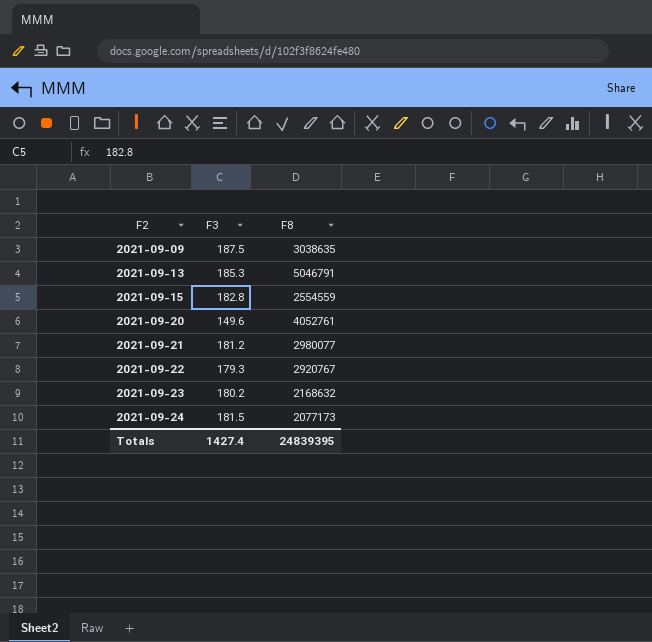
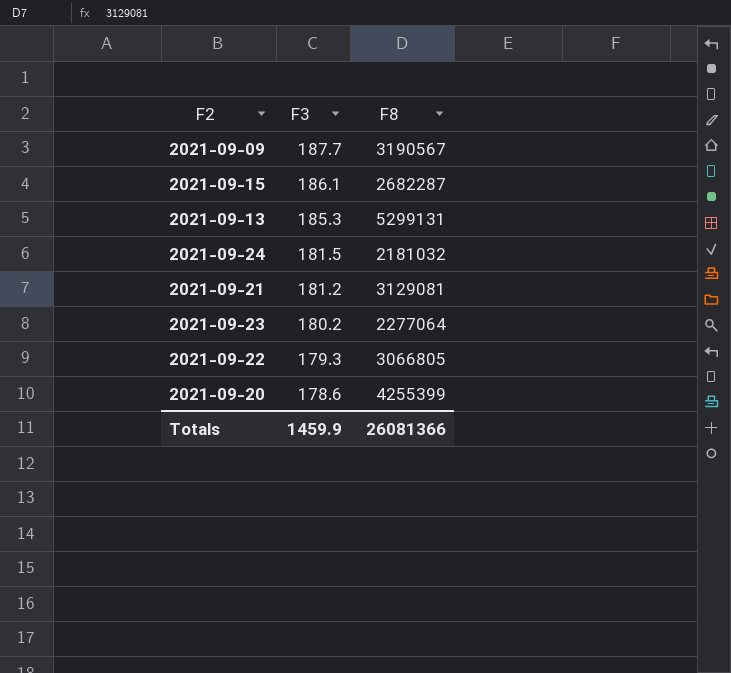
row order: F2 ascending -> F3 descending
2021-09-09 | F3: 187.5 -> 187.7
2021-09-09 | F8: 3038635 -> 3190567
2021-09-15 | F3: 182.8 -> 186.1
2021-09-15 | F8: 2554559 -> 2682287
2021-09-13 | F8: 5046791 -> 5299131
2021-09-24 | F8: 2077173 -> 2181032
2021-09-21 | F8: 2980077 -> 3129081
2021-09-23 | F8: 2168632 -> 2277064
2021-09-22 | F8: 2920767 -> 3066805
2021-09-20 | F3: 149.6 -> 178.6
2021-09-20 | F8: 4052761 -> 4255399
Totals | F3: 1427.4 -> 1459.9
Totals | F8: 24839395 -> 26081366

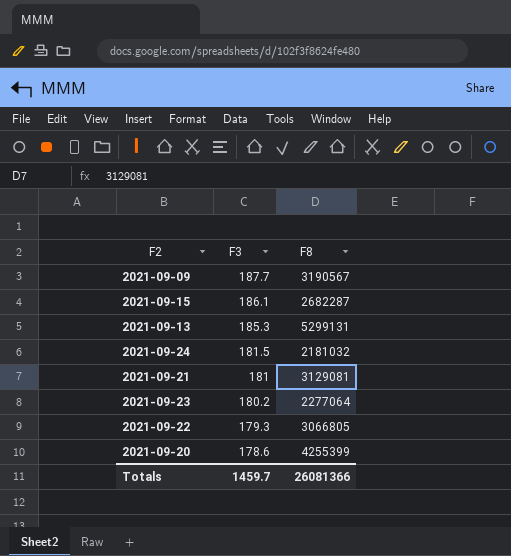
2021-09-21 | F3: 181.2 -> 181
Totals | F3: 1459.9 -> 1459.7

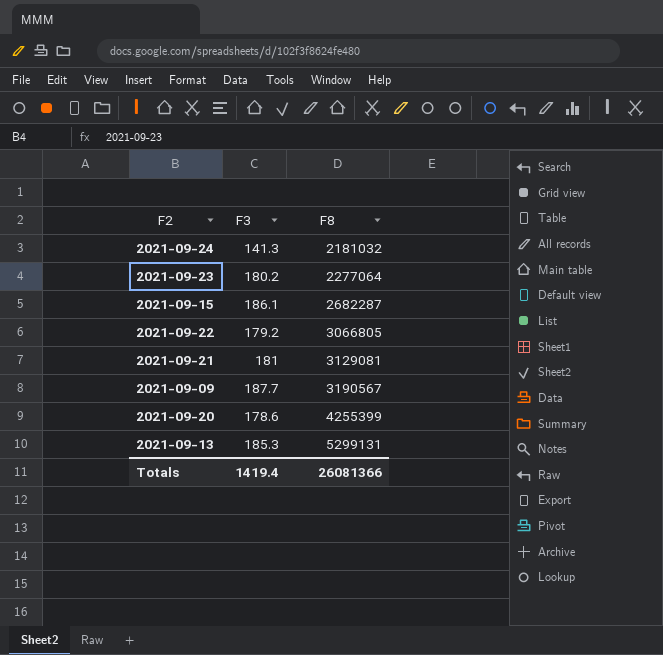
row order: F3 descending -> F8 ascending
2021-09-24 | F3: 181.5 -> 141.3
2021-09-22 | F3: 179.3 -> 179.2
Totals | F3: 1459.7 -> 1419.4

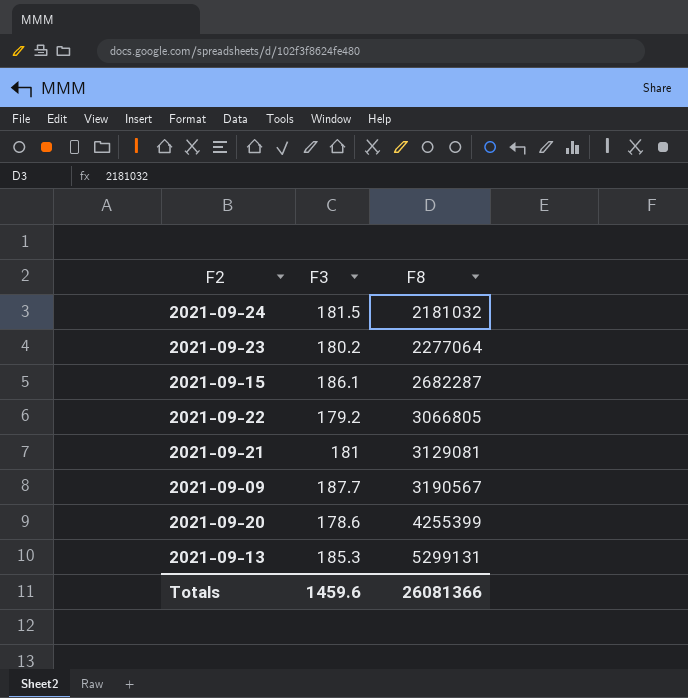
2021-09-24 | F3: 141.3 -> 181.5
Totals | F3: 1419.4 -> 1459.6

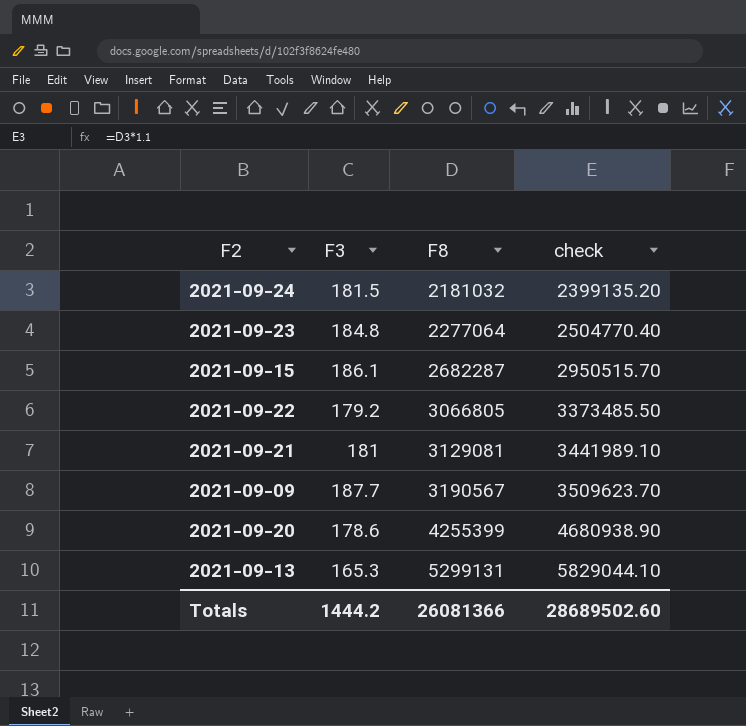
column check | formula: none -> [F8] * 1.1
2021-09-23 | F3: 180.2 -> 184.8
2021-09-13 | F3: 185.3 -> 165.3
Totals | F3: 1459.6 -> 1444.2

